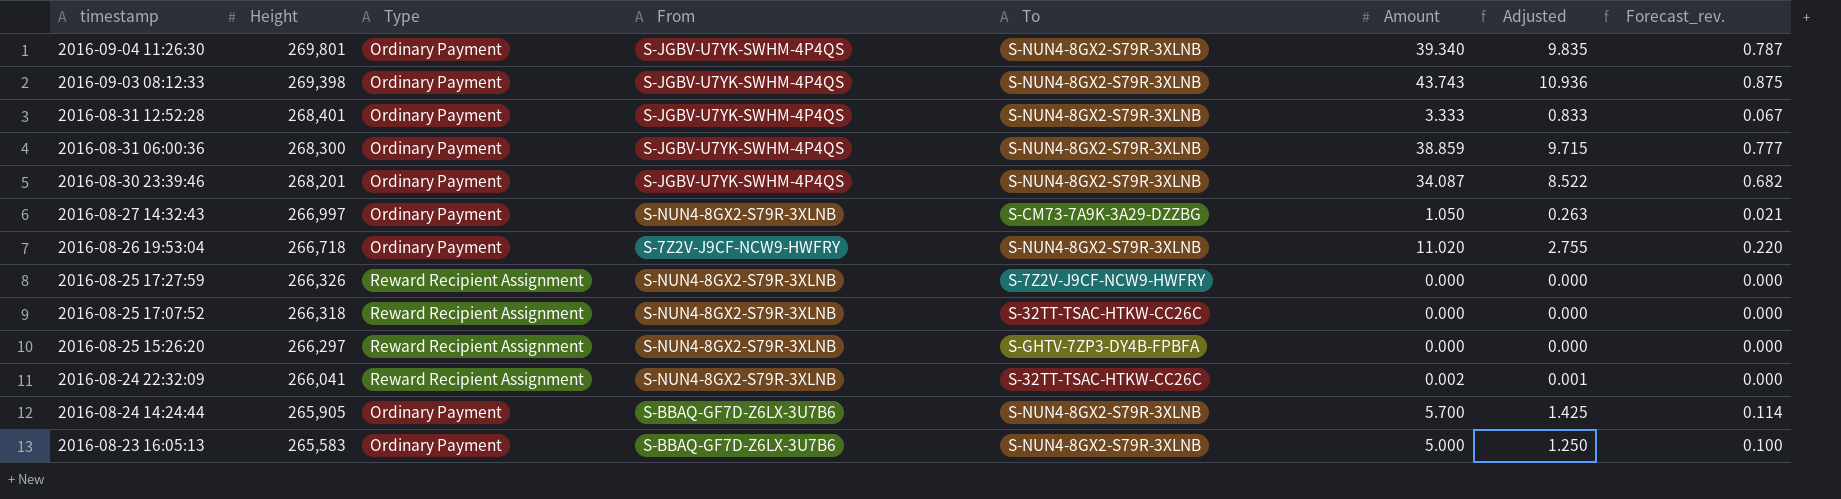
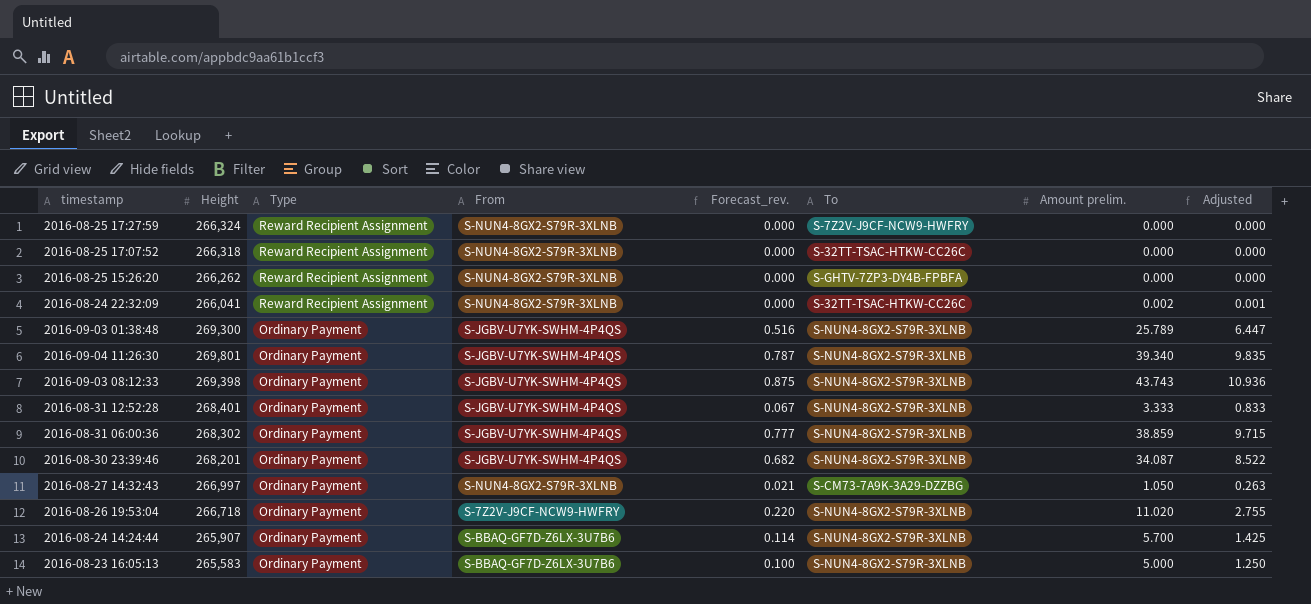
row order: timestamp descending -> Type descending
column Forecast_rev. | position: 8 -> 5
column name: Amount -> Amount prelim.
2016-08-25 17:27:59 | Height: 266,326 -> 266,324
2016-08-25 15:26:20 | Height: 266,297 -> 266,262
row 2016-09-03 01:38:48: none -> 269,300 | Ordinary Payment | S-JGBV-U7YK-SWHM-4P4QS | 0.516 | S-NUN4-8GX2-S79R-3XLNB | 25.789 | 6.447
2016-08-31 06:00:36 | Height: 268,300 -> 268,302
2016-08-24 14:24:44 | Height: 265,905 -> 265,907

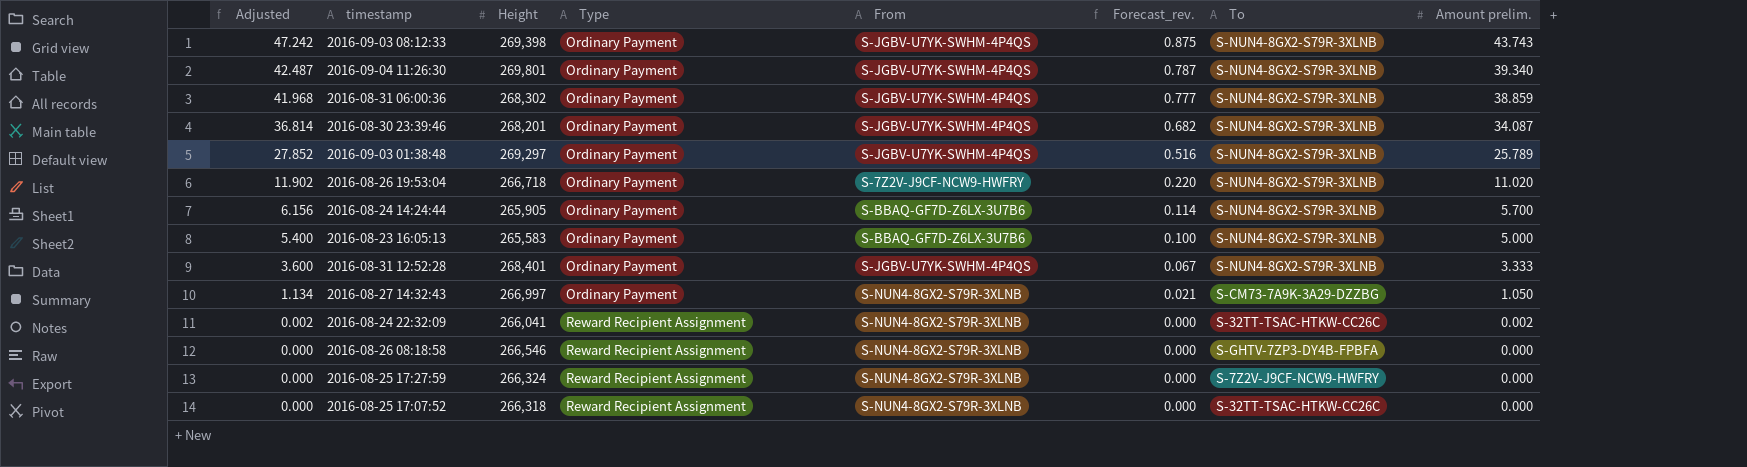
row order: Type descending -> Adjusted descending
column Adjusted | formula: [Amount prelim.] * 0.25 -> [Amount prelim.] * 1.08
column Adjusted | position: 8 -> 1
row 2016-08-25 15:26:20: 266,262 | Reward Recipient Assignment | S-NUN4-8GX2-S79R-3XLNB | 0.000 | S-GHTV-7ZP3-DY4B-FPBFA | 0.000 | 0.000 -> none
2016-09-03 01:38:48 | Height: 269,300 -> 269,297
2016-08-24 14:24:44 | Height: 265,907 -> 265,905
row 2016-08-26 08:18:58: none -> 0.000 | 266,546 | Reward Recipient Assignment | S-NUN4-8GX2-S79R-3XLNB | 0.000 | S-GHTV-7ZP3-DY4B-FPBFA | 0.000

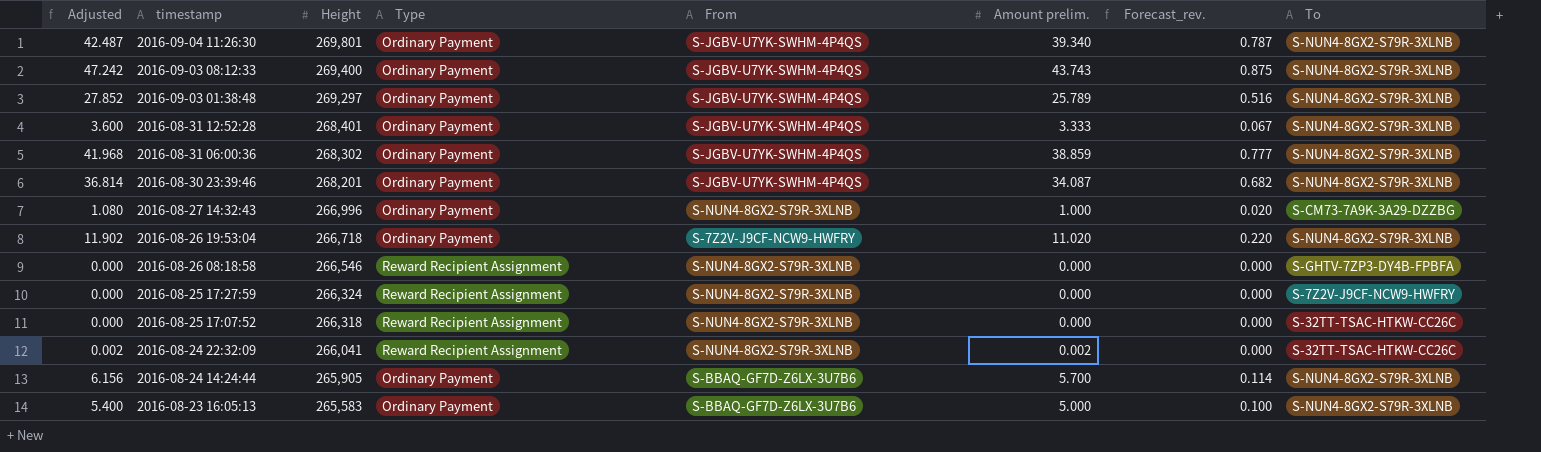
row order: Adjusted descending -> timestamp descending
column Amount prelim. | position: 8 -> 6
2016-09-03 08:12:33 | Height: 269,398 -> 269,400
2016-08-27 14:32:43 | Adjusted: 1.134 -> 1.080
2016-08-27 14:32:43 | Height: 266,997 -> 266,996
2016-08-27 14:32:43 | Amount prelim.: 1.050 -> 1.000
2016-08-27 14:32:43 | Forecast_rev.: 0.021 -> 0.020

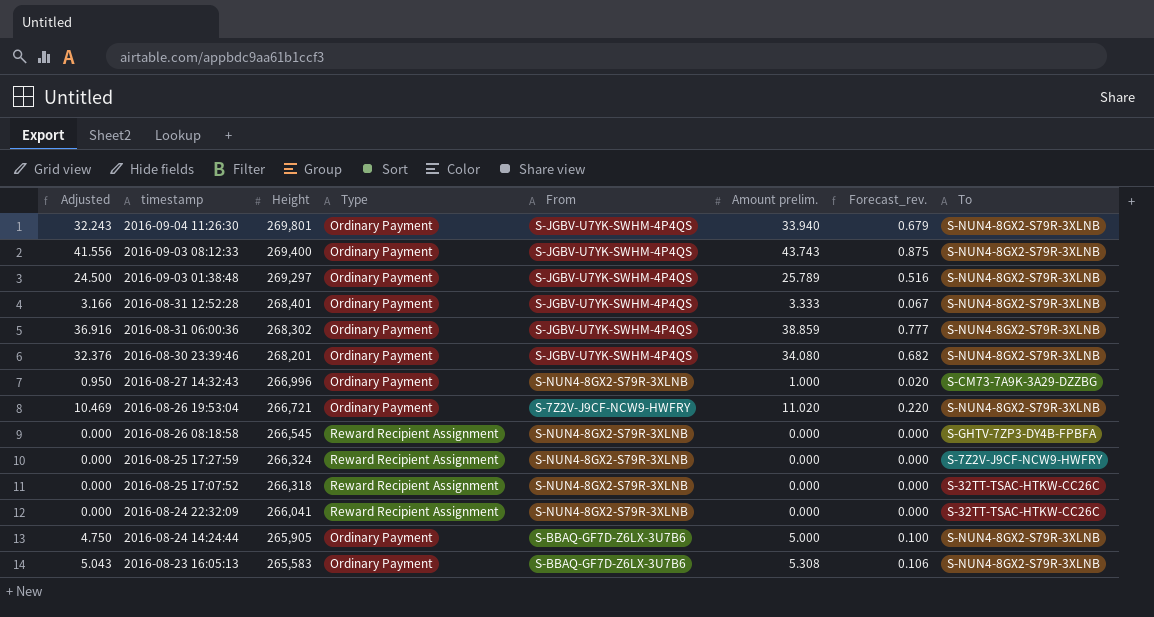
column Adjusted | formula: [Amount prelim.] * 1.08 -> [Amount prelim.] * 0.95
2016-09-04 11:26:30 | Amount prelim.: 39.340 -> 33.940
2016-09-04 11:26:30 | Forecast_rev.: 0.787 -> 0.679
2016-08-30 23:39:46 | Amount prelim.: 34.087 -> 34.080
2016-08-26 19:53:04 | Height: 266,718 -> 266,721
2016-08-26 08:18:58 | Height: 266,546 -> 266,545
2016-08-24 22:32:09 | Amount prelim.: 0.002 -> 0.000
2016-08-24 14:24:44 | Amount prelim.: 5.700 -> 5.000
2016-08-24 14:24:44 | Forecast_rev.: 0.114 -> 0.100
2016-08-23 16:05:13 | Amount prelim.: 5.000 -> 5.308
2016-08-23 16:05:13 | Forecast_rev.: 0.100 -> 0.106

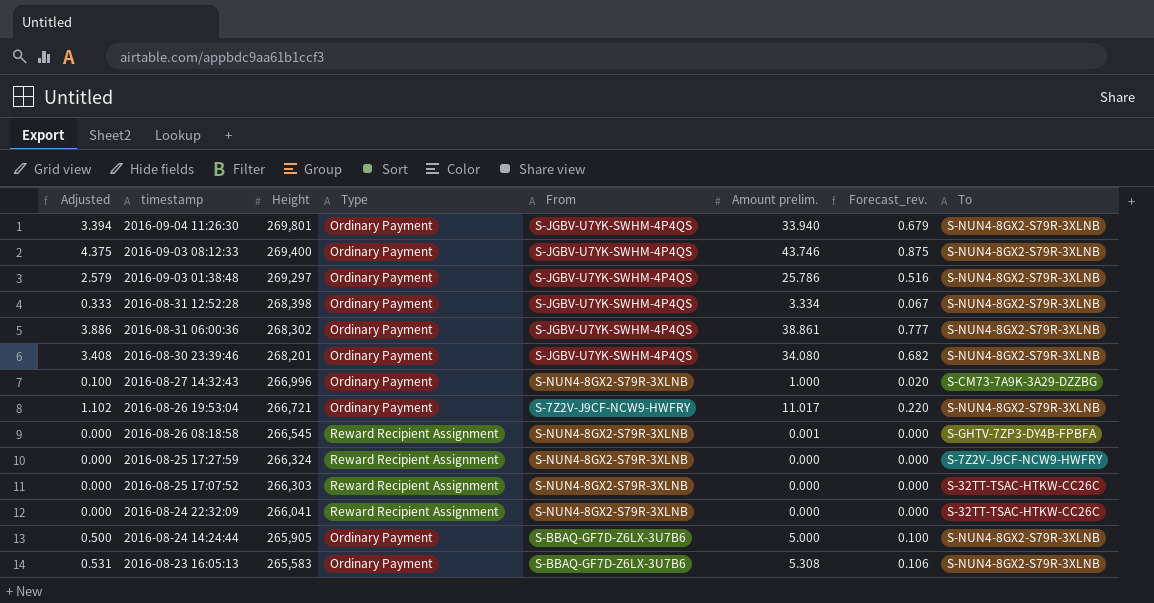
column Adjusted | formula: [Amount prelim.] * 0.95 -> [Amount prelim.] * 0.1
2016-09-03 08:12:33 | Amount prelim.: 43.743 -> 43.746
2016-09-03 01:38:48 | Amount prelim.: 25.789 -> 25.786
2016-08-31 12:52:28 | Height: 268,401 -> 268,398
2016-08-31 12:52:28 | Amount prelim.: 3.333 -> 3.334
2016-08-31 06:00:36 | Amount prelim.: 38.859 -> 38.861
2016-08-26 19:53:04 | Amount prelim.: 11.020 -> 11.017
2016-08-26 08:18:58 | Amount prelim.: 0.000 -> 0.001
2016-08-25 17:07:52 | Height: 266,318 -> 266,303

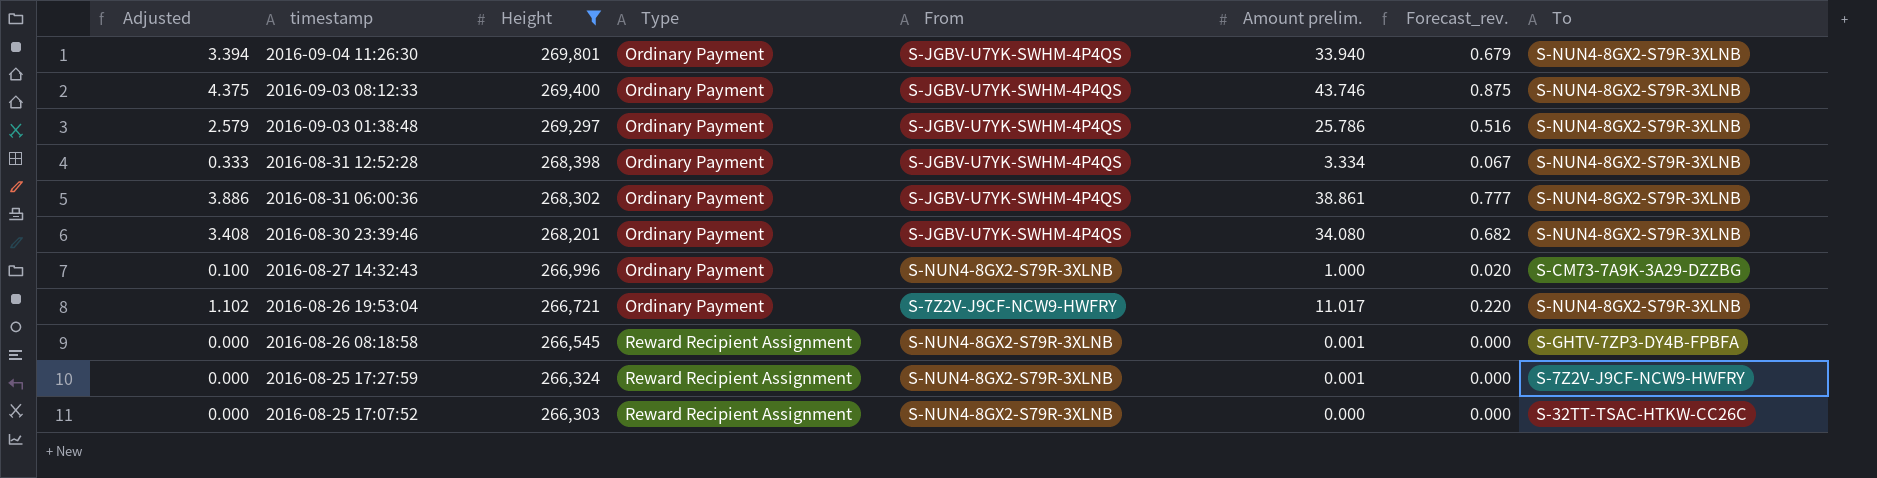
filter: none -> Height >= 266,303
2016-08-25 17:27:59 | Amount prelim.: 0.000 -> 0.001

